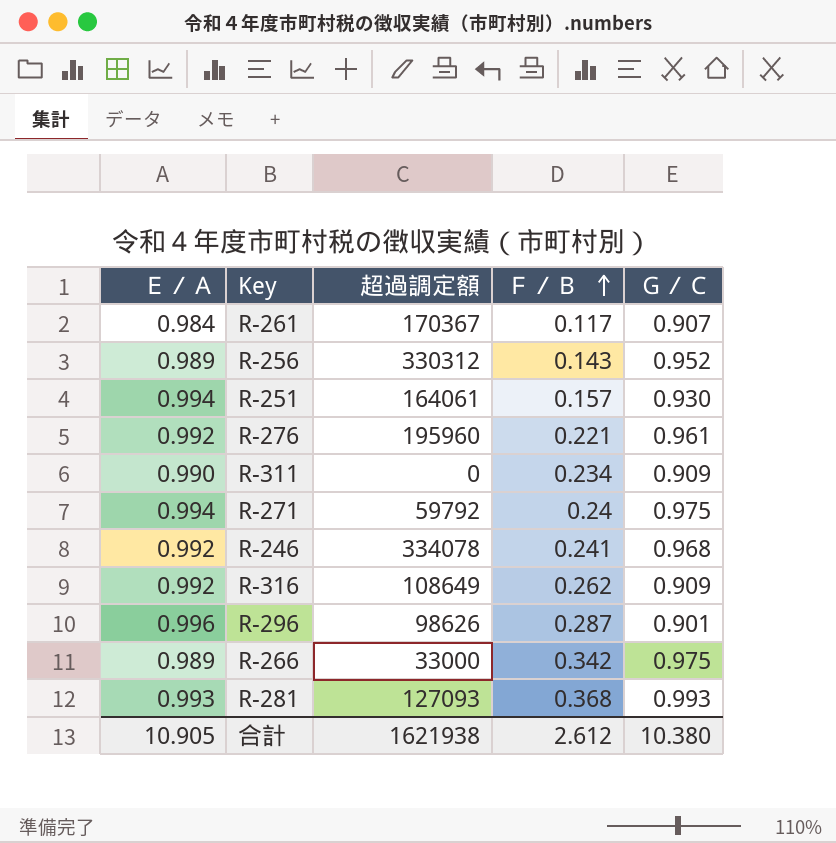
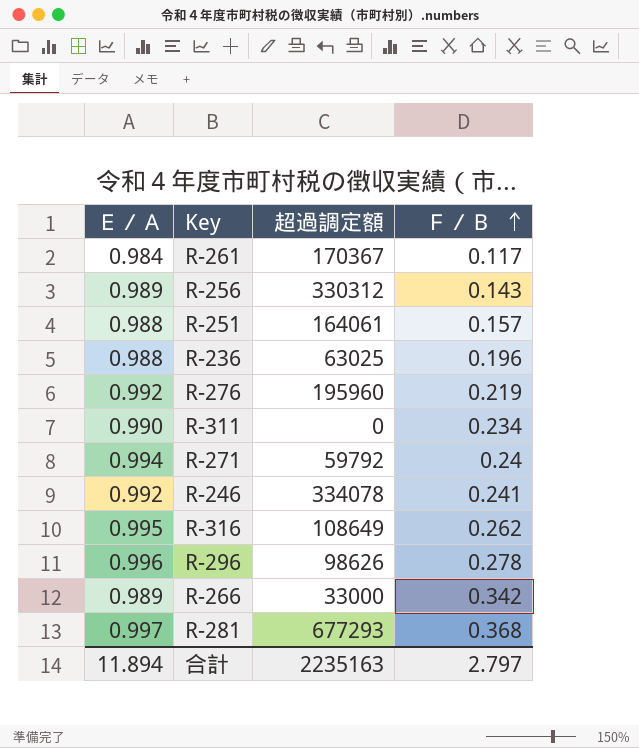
column Ｇ／Ｃ | position: 5 -> none
R-251 | Ｅ／Ａ: 0.994 -> 0.988
row R-236: none -> 0.988 | 63025 | 0.196
R-276 | Ｆ／Ｂ: 0.221 -> 0.219
R-316 | Ｅ／Ａ: 0.992 -> 0.995
R-296 | Ｆ／Ｂ: 0.287 -> 0.278
R-281 | Ｅ／Ａ: 0.993 -> 0.997
R-281 | 超過調定額: 127093 -> 677293
合計 | Ｅ／Ａ: 10.905 -> 11.894
合計 | 超過調定額: 1621938 -> 2235163
合計 | Ｆ／Ｂ: 2.612 -> 2.797

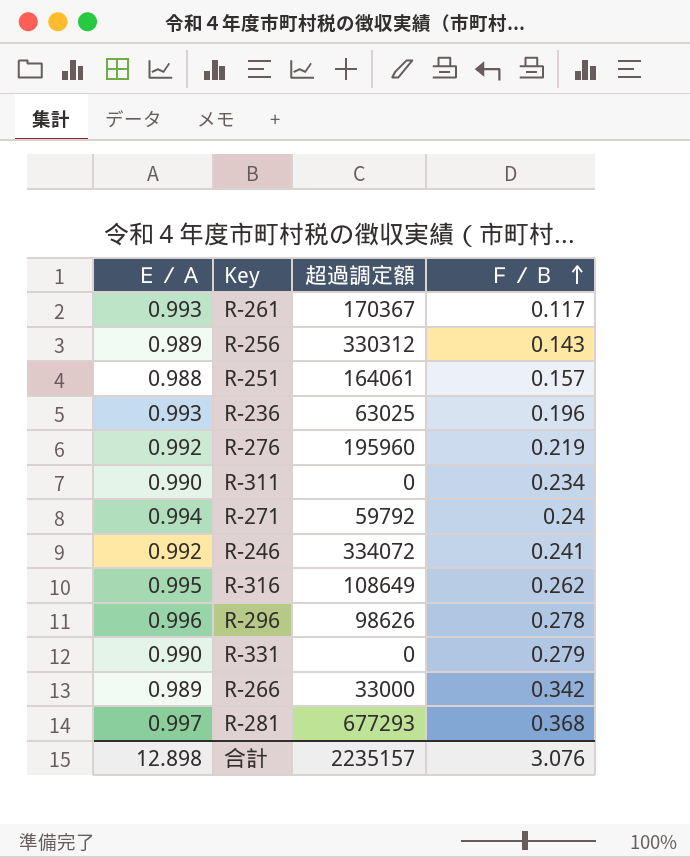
R-261 | Ｅ／Ａ: 0.984 -> 0.993
R-236 | Ｅ／Ａ: 0.988 -> 0.993
R-246 | 超過調定額: 334078 -> 334072
row R-331: none -> 0.990 | 0 | 0.279
合計 | Ｅ／Ａ: 11.894 -> 12.898
合計 | 超過調定額: 2235163 -> 2235157
合計 | Ｆ／Ｂ: 2.797 -> 3.076

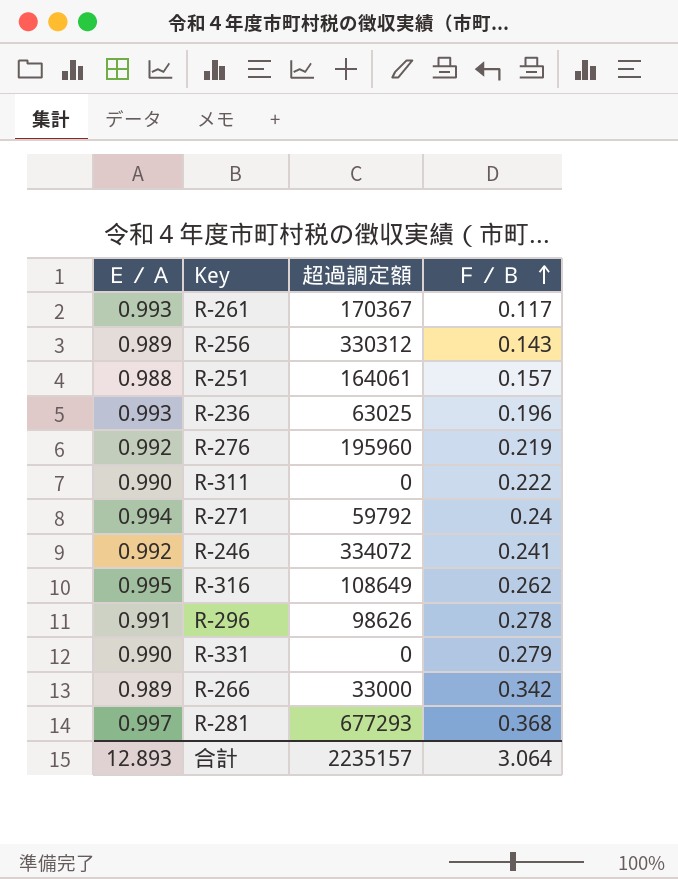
R-311 | Ｆ／Ｂ: 0.234 -> 0.222
R-296 | Ｅ／Ａ: 0.996 -> 0.991
合計 | Ｅ／Ａ: 12.898 -> 12.893
合計 | Ｆ／Ｂ: 3.076 -> 3.064

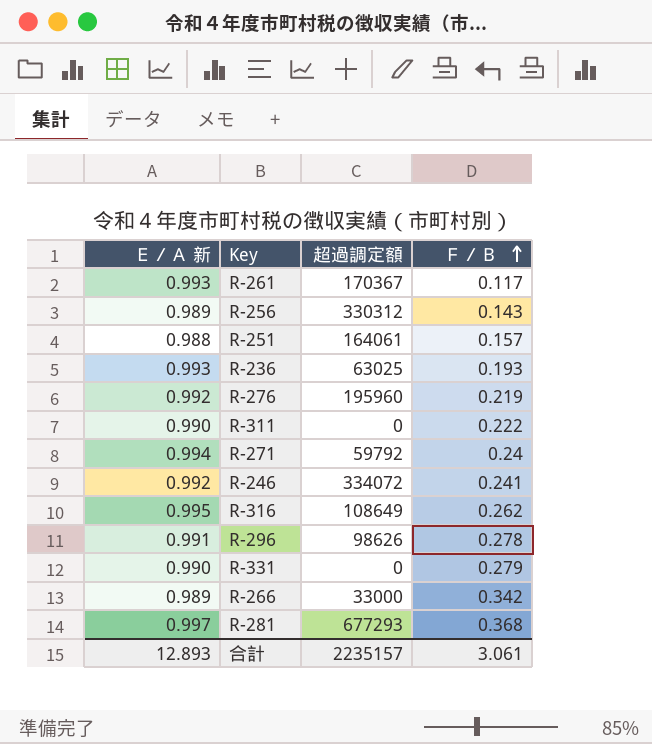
column name: Ｅ／Ａ -> Ｅ／Ａ 新
R-236 | Ｆ／Ｂ: 0.196 -> 0.193
合計 | Ｆ／Ｂ: 3.064 -> 3.061

